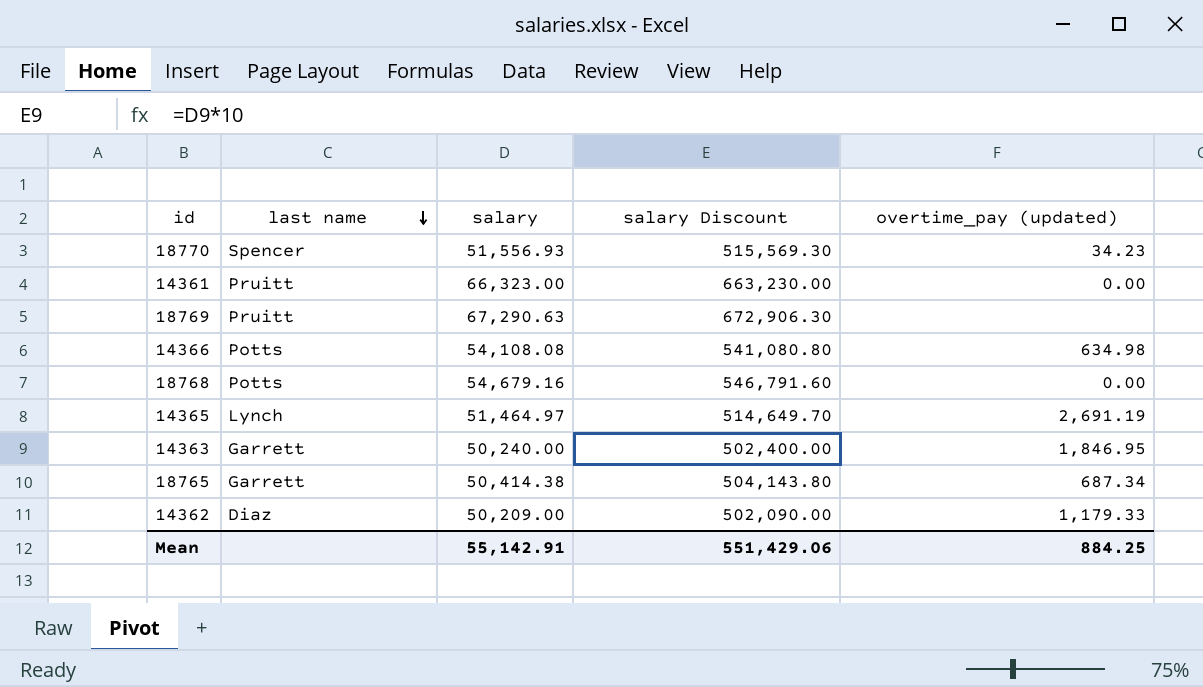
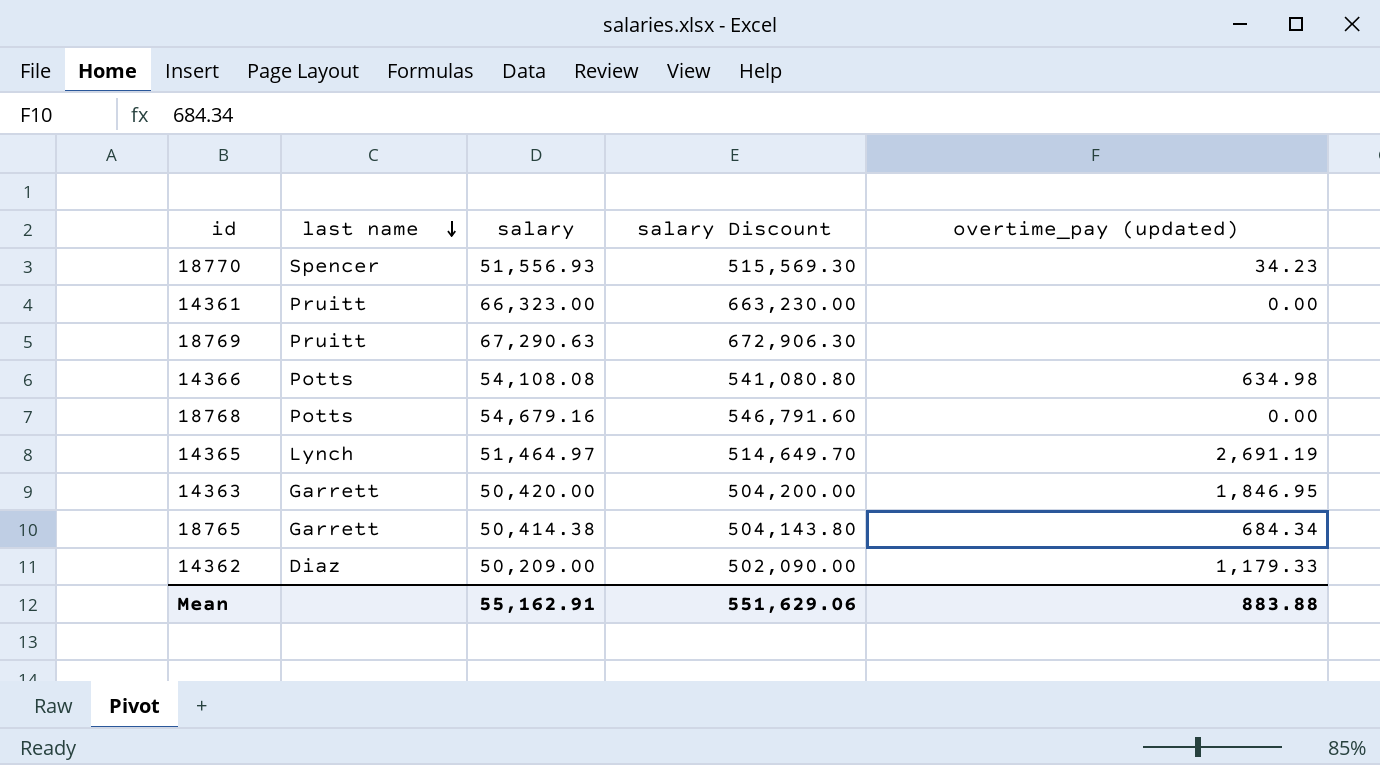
14363 | salary: 50,240.00 -> 50,420.00
14363 | salary Discount: 502,400.00 -> 504,200.00
18765 | overtime_pay (updated): 687.34 -> 684.34
Mean | salary: 55,142.91 -> 55,162.91
Mean | salary Discount: 551,429.06 -> 551,629.06
Mean | overtime_pay (updated): 884.25 -> 883.88

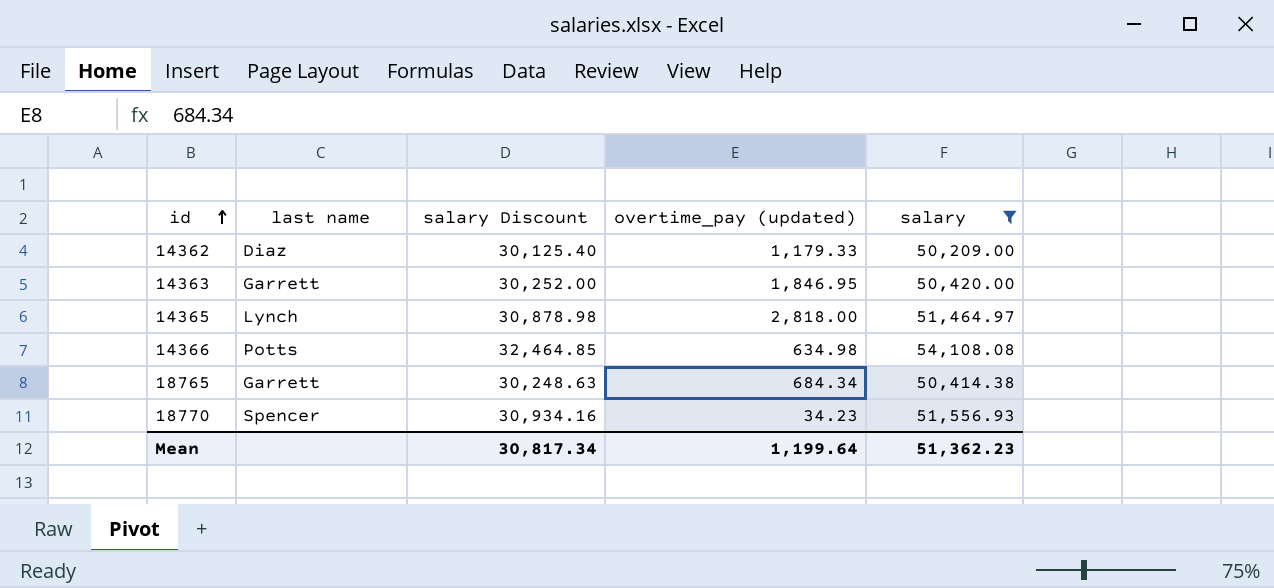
filter: none -> salary <= 54,108.08
row order: last name descending -> id ascending
column salary Discount | formula: [salary] * 10 -> [salary] * 0.6
column salary | position: 3 -> 5
14365 | overtime_pay (updated): 2,691.19 -> 2,818.00
Mean | salary Discount: 551,629.06 -> 30,817.34
Mean | overtime_pay (updated): 883.88 -> 1,199.64
Mean | salary: 55,162.91 -> 51,362.23

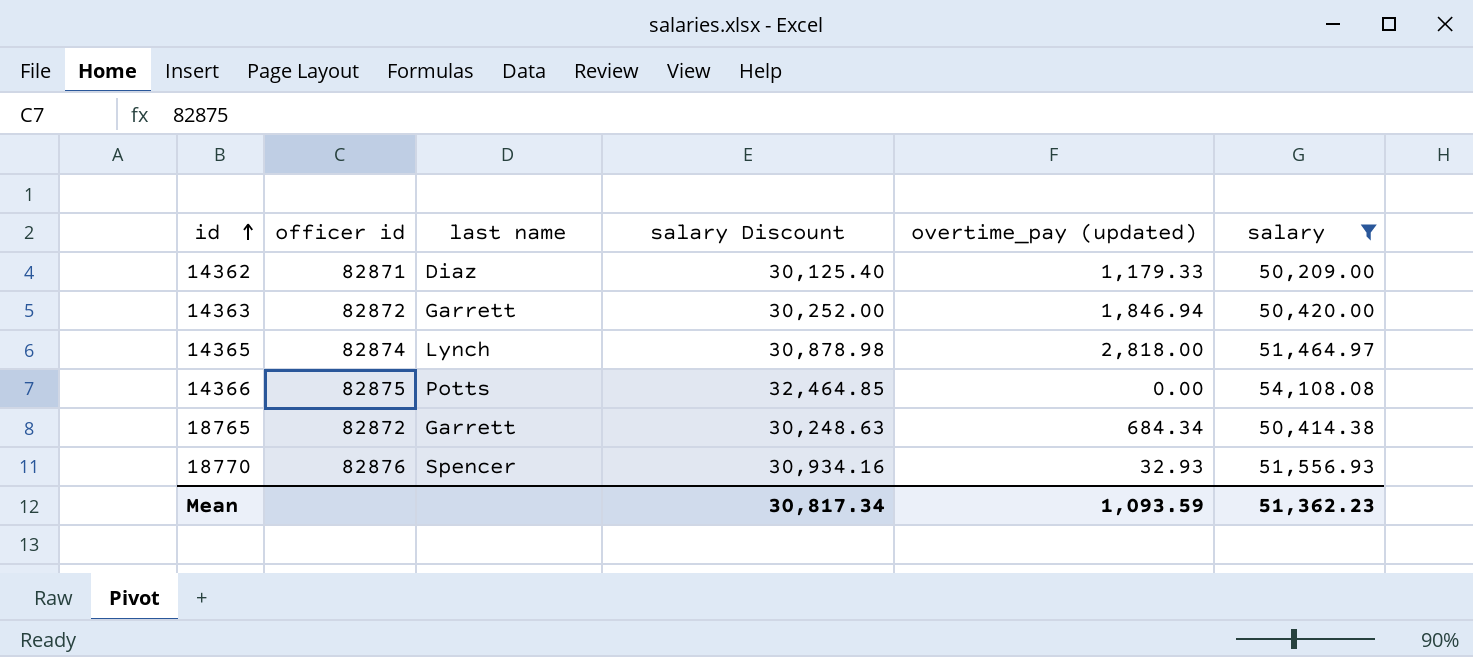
column officer id | position: none -> 2
14363 | overtime_pay (updated): 1,846.95 -> 1,846.94
14366 | overtime_pay (updated): 634.98 -> 0.00
18770 | overtime_pay (updated): 34.23 -> 32.93
Mean | overtime_pay (updated): 1,199.64 -> 1,093.59

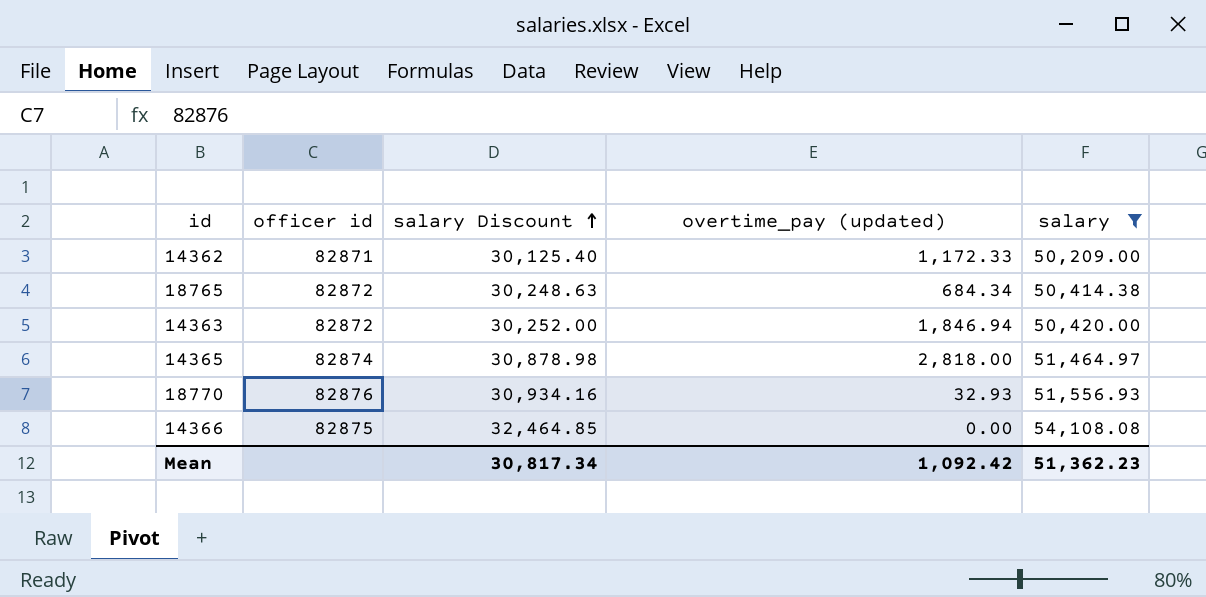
row order: id ascending -> salary Discount ascending
column last name | position: 3 -> none
14362 | overtime_pay (updated): 1,179.33 -> 1,172.33
Mean | overtime_pay (updated): 1,093.59 -> 1,092.42

